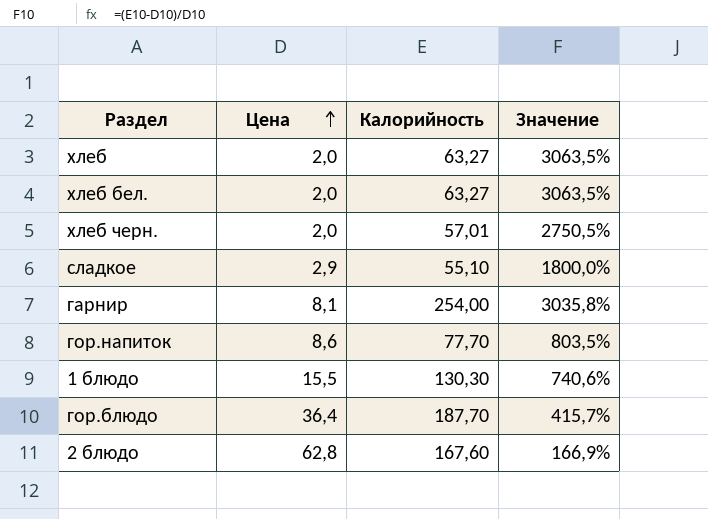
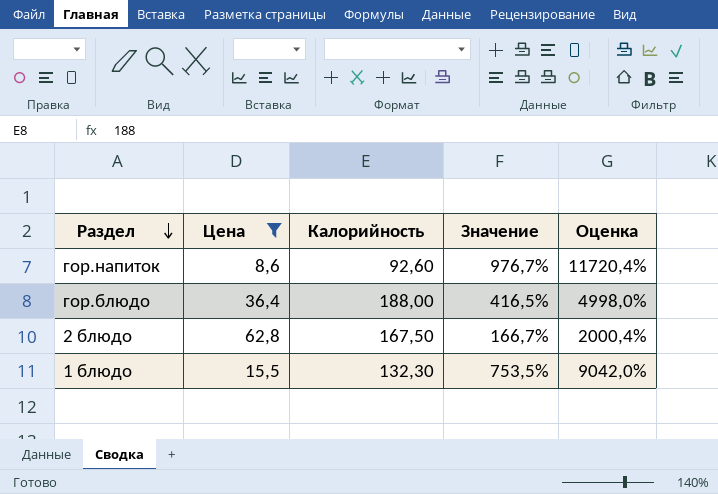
filter: none -> Цена >= 8,6
row order: Цена ascending -> Раздел descending
column Оценка | formula: none -> [Значение] * 12
гор.напиток | Калорийность: 77,70 -> 92,60
гор.напиток | Значение: 803,5% -> 976,7%
гор.блюдо | Калорийность: 187,70 -> 188,00
гор.блюдо | Значение: 415,7% -> 416,5%
2 блюдо | Калорийность: 167,60 -> 167,50
2 блюдо | Значение: 166,9% -> 166,7%
1 блюдо | Калорийность: 130,30 -> 132,30
1 блюдо | Значение: 740,6% -> 753,5%

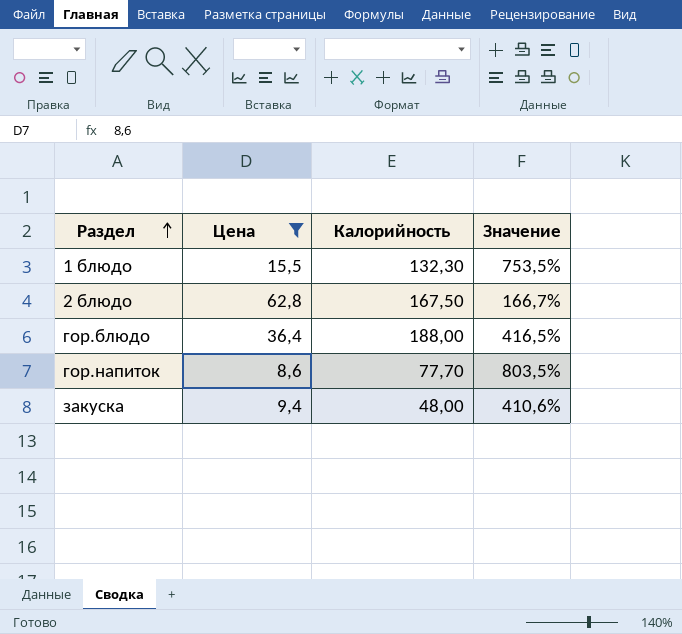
row order: Раздел descending -> Раздел ascending
column Оценка | formula: [Значение] * 12 -> none
гор.напиток | Калорийность: 92,60 -> 77,70
гор.напиток | Значение: 976,7% -> 803,5%
row закуска: none -> 9,4 | 48,00 | 410,6%

